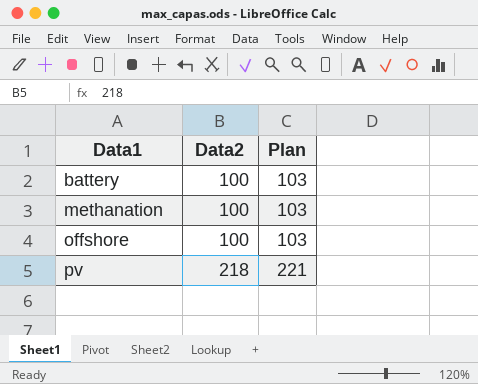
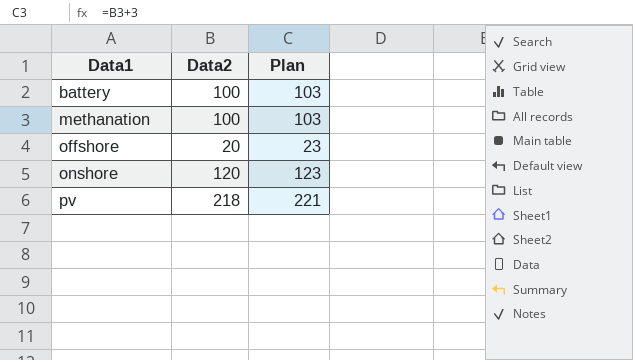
offshore | Data2: 100 -> 20
offshore | Plan: 103 -> 23
row onshore: none -> 120 | 123

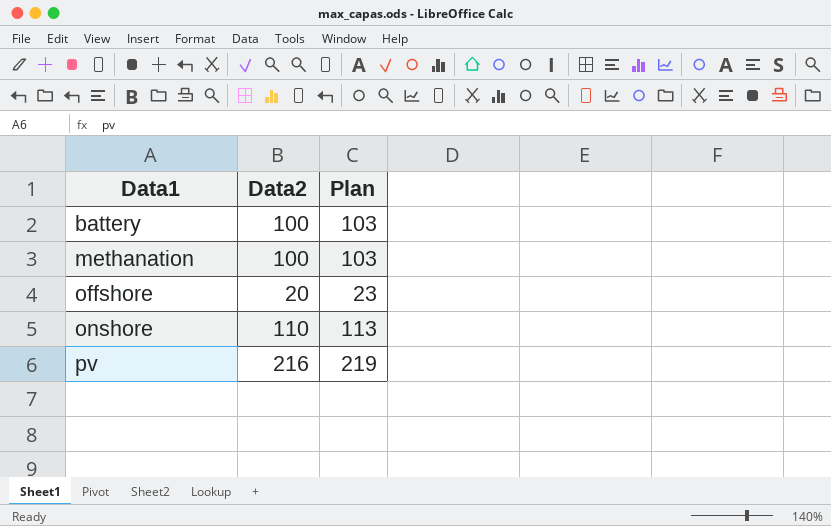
onshore | Data2: 120 -> 110
onshore | Plan: 123 -> 113
pv | Data2: 218 -> 216
pv | Plan: 221 -> 219

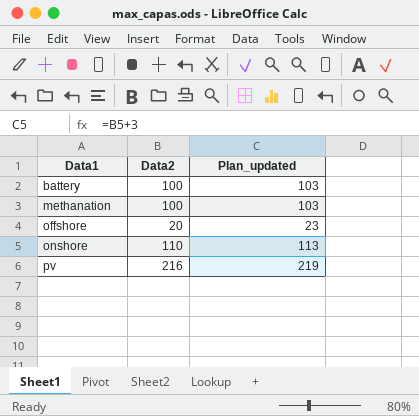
column name: Plan -> Plan_updated

